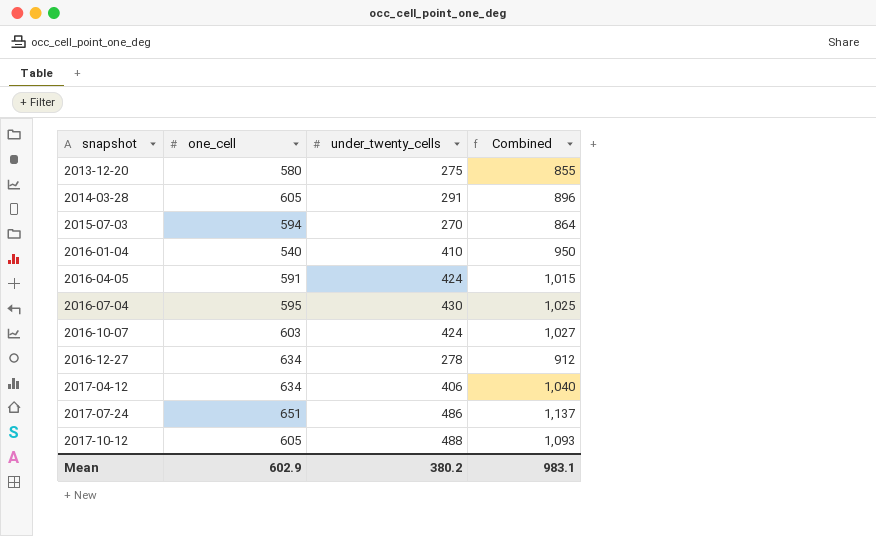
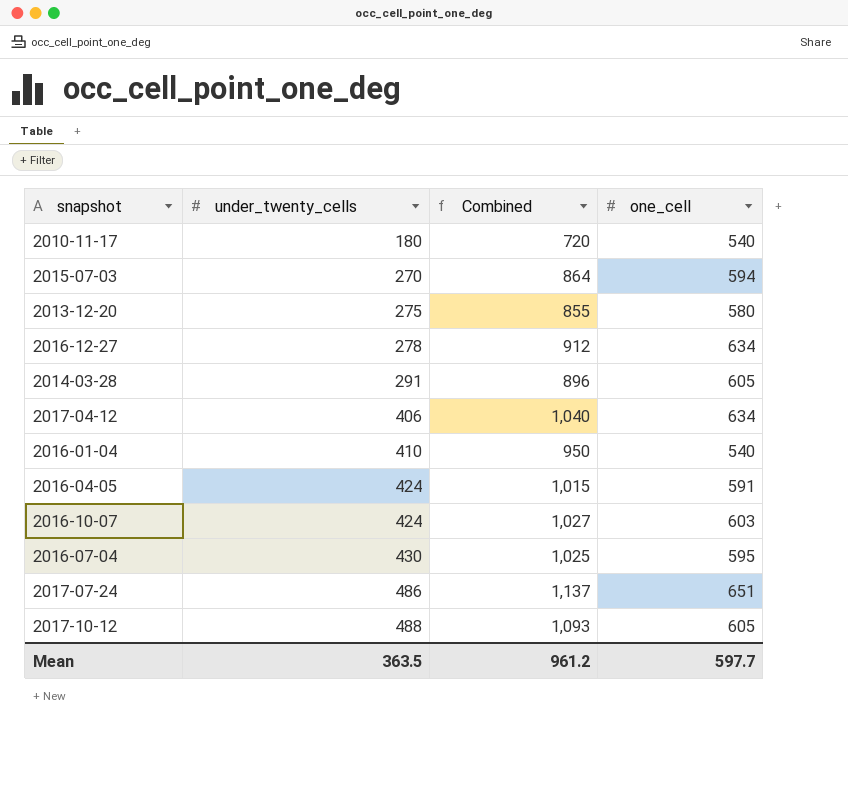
row order: snapshot ascending -> under_twenty_cells ascending
column one_cell | position: 2 -> 4
row 2010-11-17: none -> 180 | 720 | 540
Mean | under_twenty_cells: 380.2 -> 363.5
Mean | Combined: 983.1 -> 961.2
Mean | one_cell: 602.9 -> 597.7

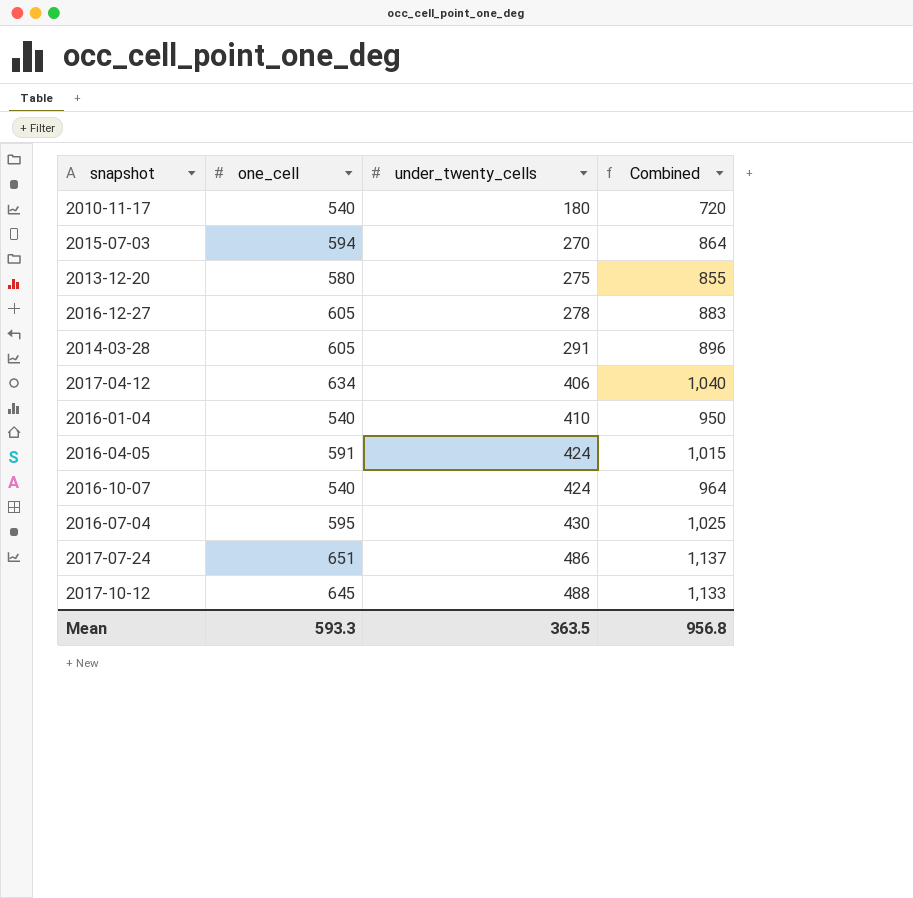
column one_cell | position: 4 -> 2
2016-12-27 | one_cell: 634 -> 605
2016-12-27 | Combined: 912 -> 883
2016-10-07 | one_cell: 603 -> 540
2016-10-07 | Combined: 1,027 -> 964
2017-10-12 | one_cell: 605 -> 645
2017-10-12 | Combined: 1,093 -> 1,133
Mean | one_cell: 597.7 -> 593.3
Mean | Combined: 961.2 -> 956.8

